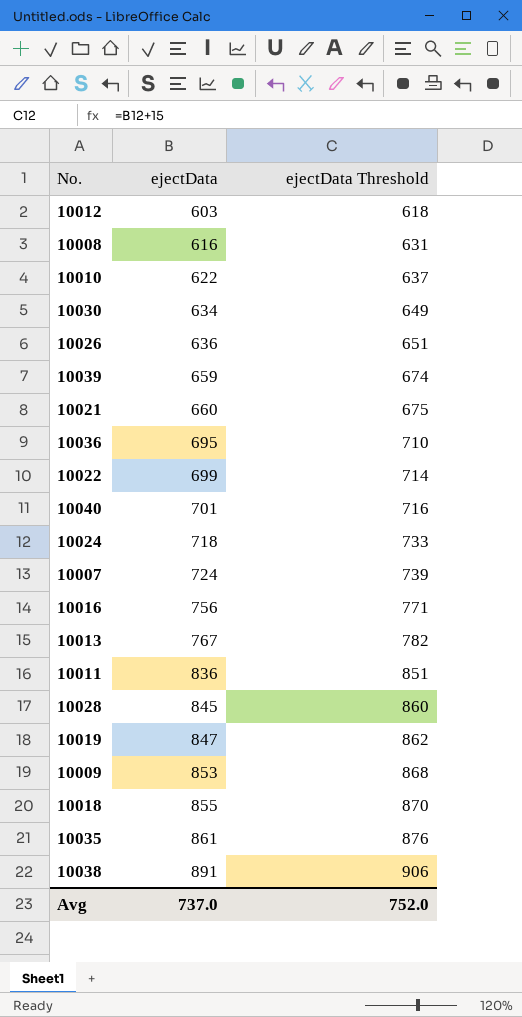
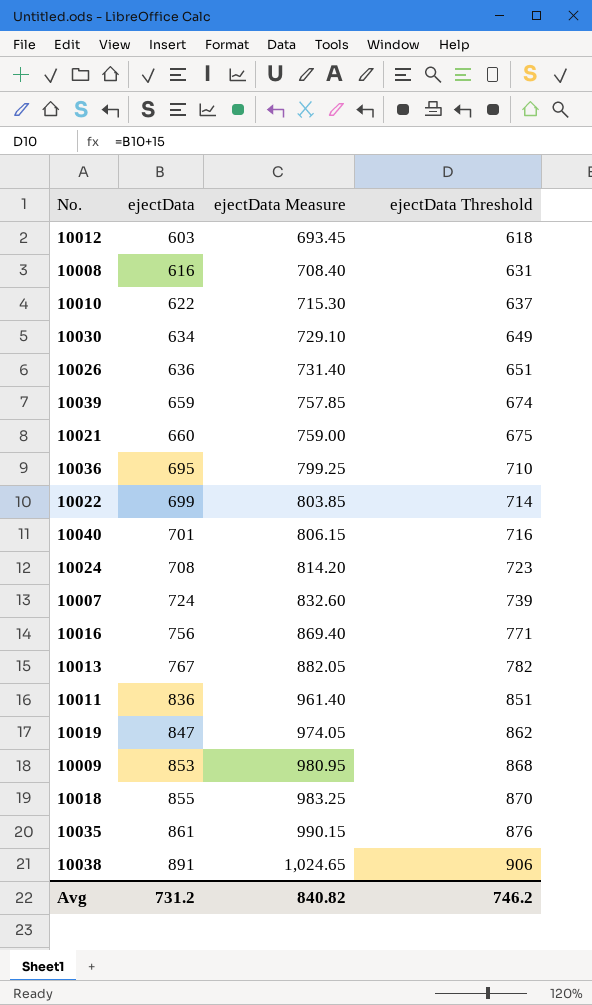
column ejectData Measure | formula: none -> [ejectData] * 1.15
row 10028: 845 | 860 -> none
10024 | ejectData: 718 -> 708
10024 | ejectData Threshold: 733 -> 723
Avg | ejectData: 737.0 -> 731.2
Avg | ejectData Threshold: 752.0 -> 746.2

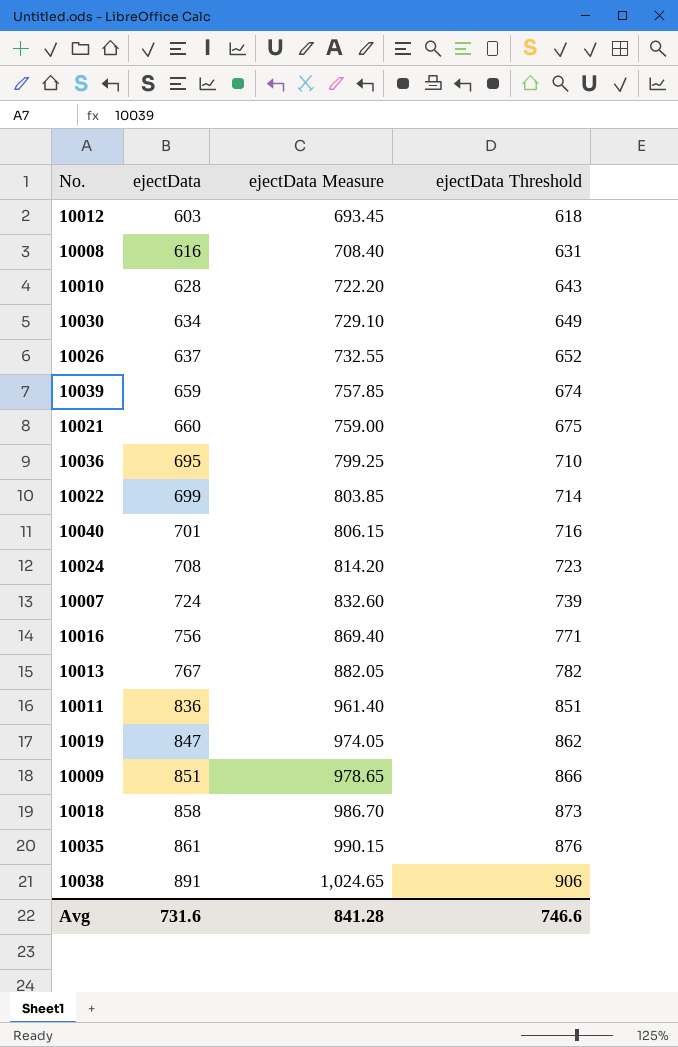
10010 | ejectData: 622 -> 628
10010 | ejectData Measure: 715.30 -> 722.20
10010 | ejectData Threshold: 637 -> 643
10026 | ejectData: 636 -> 637
10026 | ejectData Measure: 731.40 -> 732.55
10026 | ejectData Threshold: 651 -> 652
10009 | ejectData: 853 -> 851
10009 | ejectData Measure: 980.95 -> 978.65
10009 | ejectData Threshold: 868 -> 866
10018 | ejectData: 855 -> 858
10018 | ejectData Measure: 983.25 -> 986.70
10018 | ejectData Threshold: 870 -> 873
Avg | ejectData: 731.2 -> 731.6
Avg | ejectData Measure: 840.82 -> 841.28
Avg | ejectData Threshold: 746.2 -> 746.6

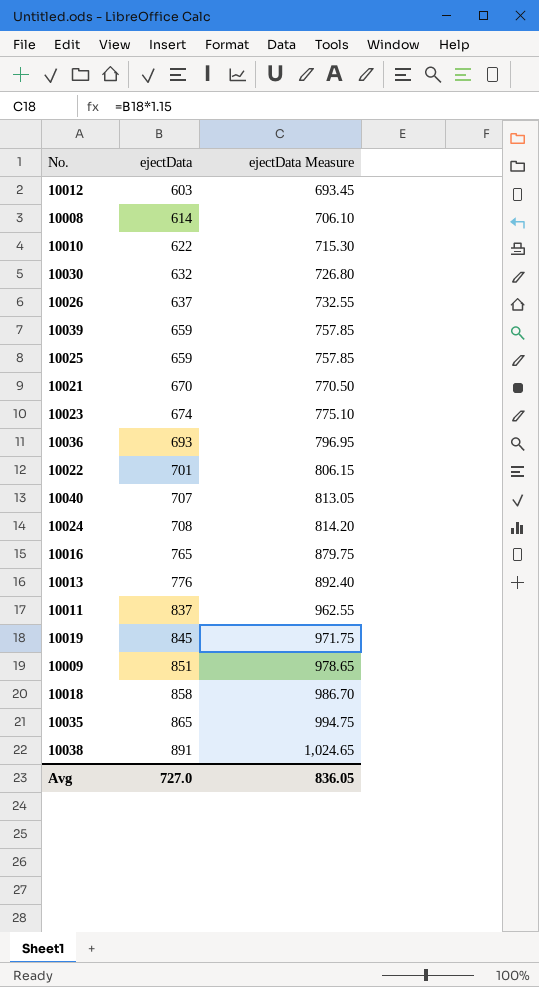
column ejectData Threshold | formula: [ejectData] + 15 -> none
row 10007: 724 | 832.60 | 739 -> none
10008 | ejectData: 616 -> 614
10008 | ejectData Measure: 708.40 -> 706.10
10010 | ejectData: 628 -> 622
10010 | ejectData Measure: 722.20 -> 715.30
10030 | ejectData: 634 -> 632
10030 | ejectData Measure: 729.10 -> 726.80
row 10025: none -> 659 | 757.85
10021 | ejectData: 660 -> 670
10021 | ejectData Measure: 759.00 -> 770.50
row 10023: none -> 674 | 775.10
10036 | ejectData: 695 -> 693
10036 | ejectData Measure: 799.25 -> 796.95
10022 | ejectData: 699 -> 701
10022 | ejectData Measure: 803.85 -> 806.15
10040 | ejectData: 701 -> 707
10040 | ejectData Measure: 806.15 -> 813.05
10016 | ejectData: 756 -> 765
10016 | ejectData Measure: 869.40 -> 879.75
10013 | ejectData: 767 -> 776
10013 | ejectData Measure: 882.05 -> 892.40
10011 | ejectData: 836 -> 837
10011 | ejectData Measure: 961.40 -> 962.55
10019 | ejectData: 847 -> 845
10019 | ejectData Measure: 974.05 -> 971.75
10035 | ejectData: 861 -> 865
10035 | ejectData Measure: 990.15 -> 994.75
Avg | ejectData: 731.6 -> 727.0
Avg | ejectData Measure: 841.28 -> 836.05

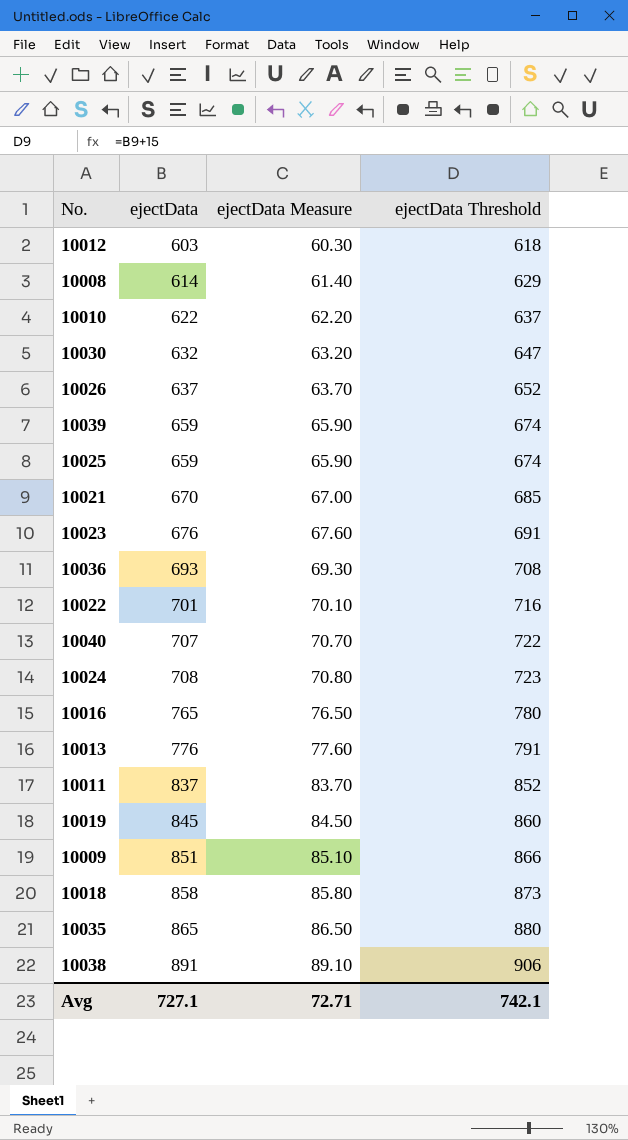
column ejectData Measure | formula: [ejectData] * 1.15 -> [ejectData] * 0.1
column ejectData Threshold | formula: none -> [ejectData] + 15
10023 | ejectData: 674 -> 676
Avg | ejectData: 727.0 -> 727.1
Avg | ejectData Measure: 836.05 -> 72.71

